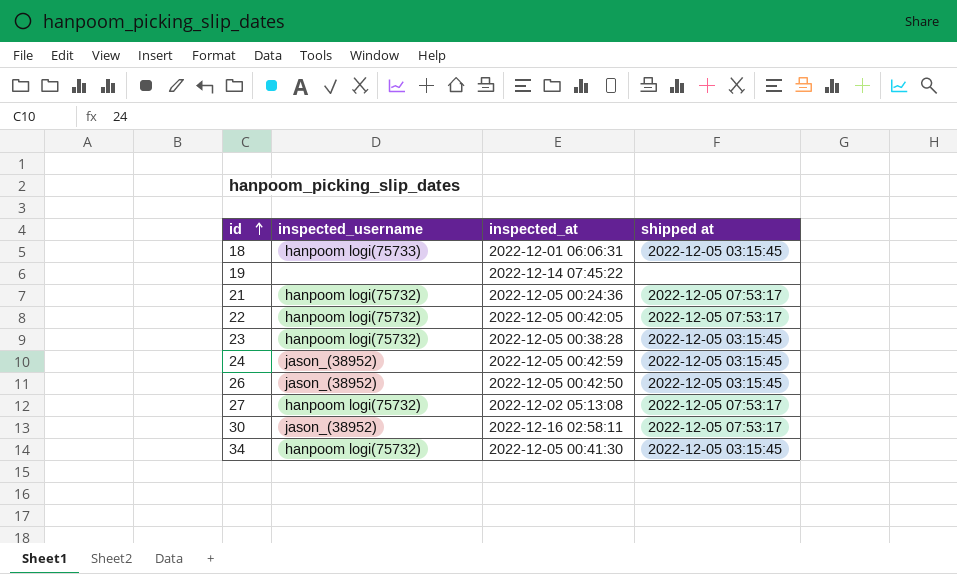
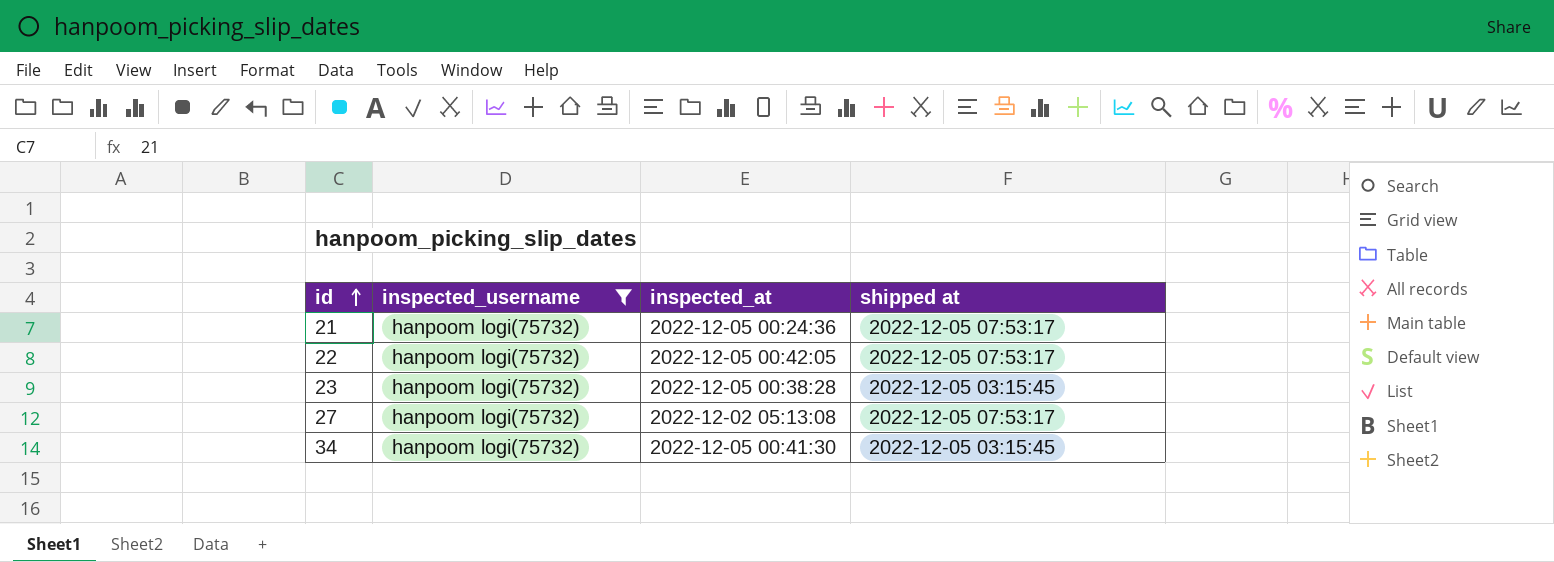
filter: none -> inspected_username = hanpoom logi(75732)

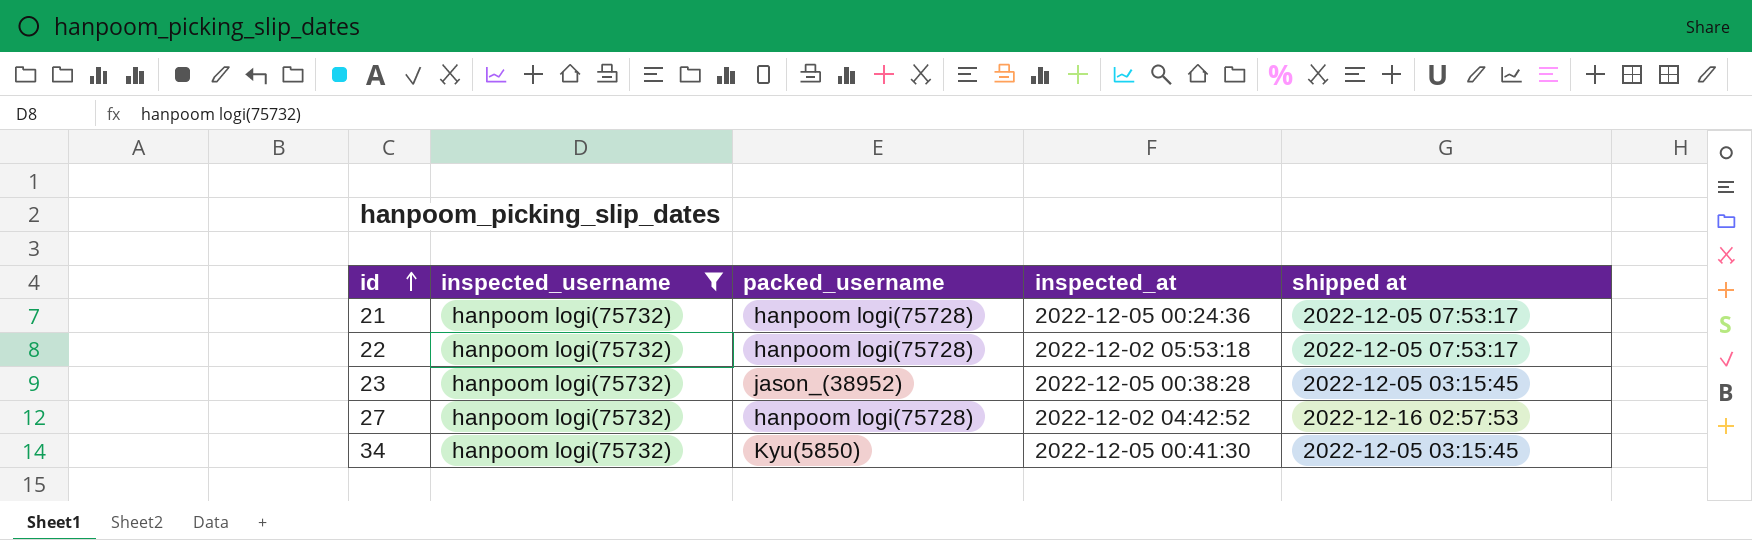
column packed_username | position: none -> 3
22 | inspected_at: 2022-12-05 00:42:05 -> 2022-12-02 05:53:18
27 | inspected_at: 2022-12-02 05:13:08 -> 2022-12-02 04:42:52
27 | shipped at: 2022-12-05 07:53:17 -> 2022-12-16 02:57:53

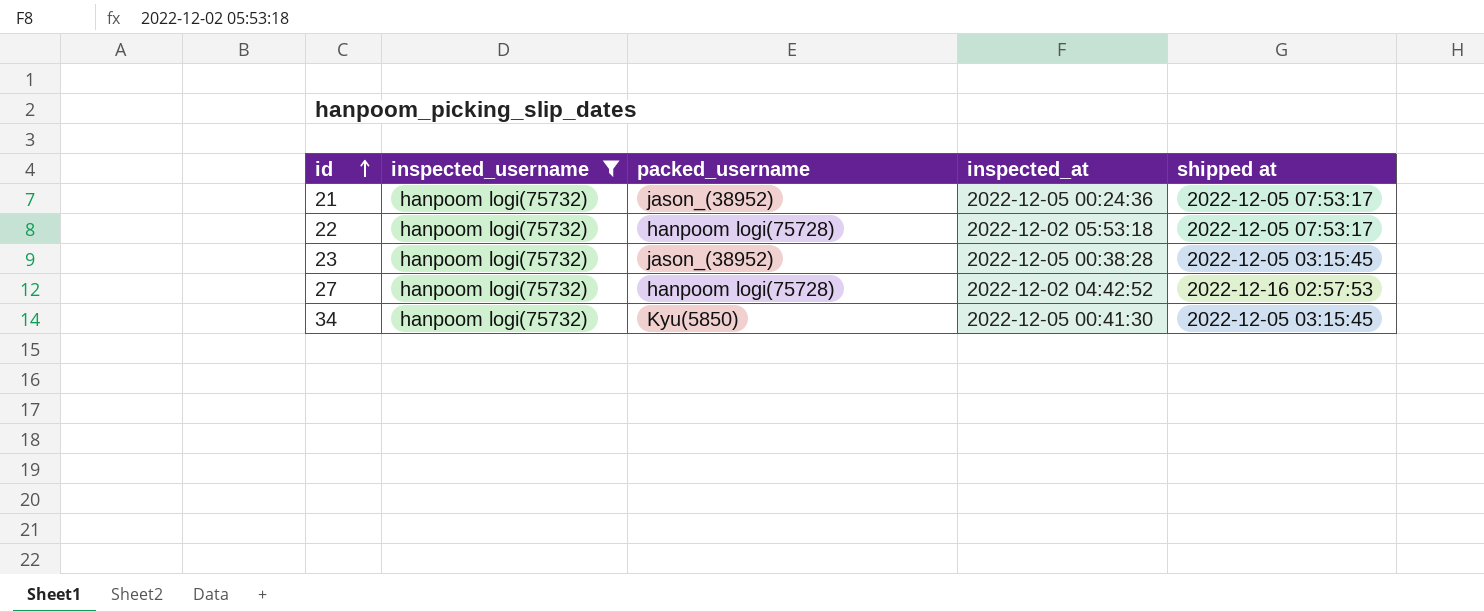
21 | packed_username: hanpoom logi(75728) -> jason_(38952)

